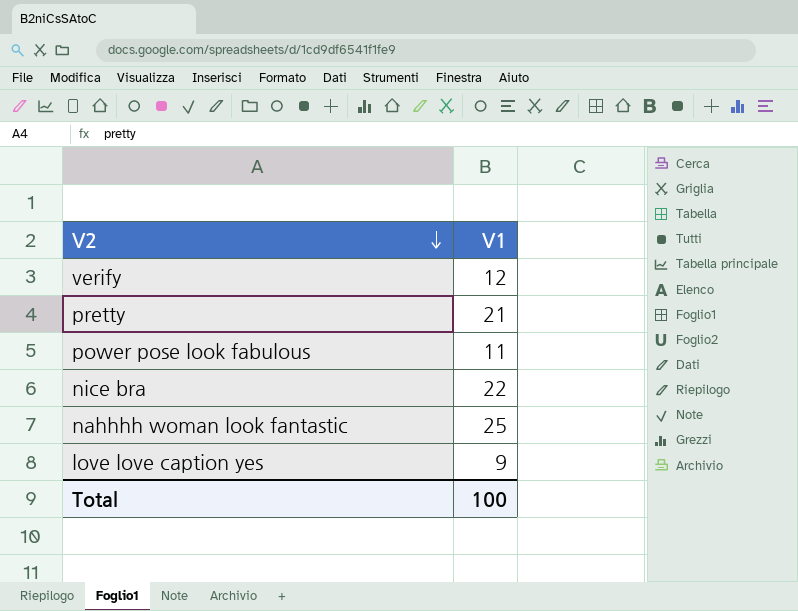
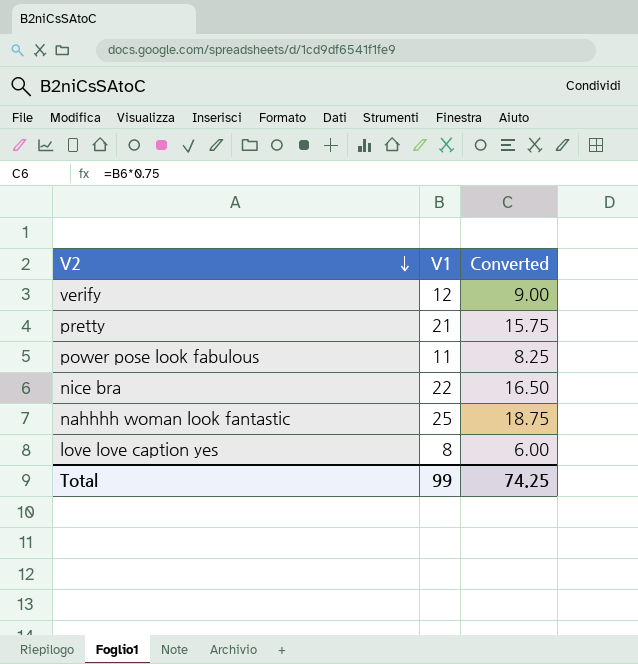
column Converted | formula: none -> [V1] * 0.75
love love caption yes | V1: 9 -> 8
Total | V1: 100 -> 99

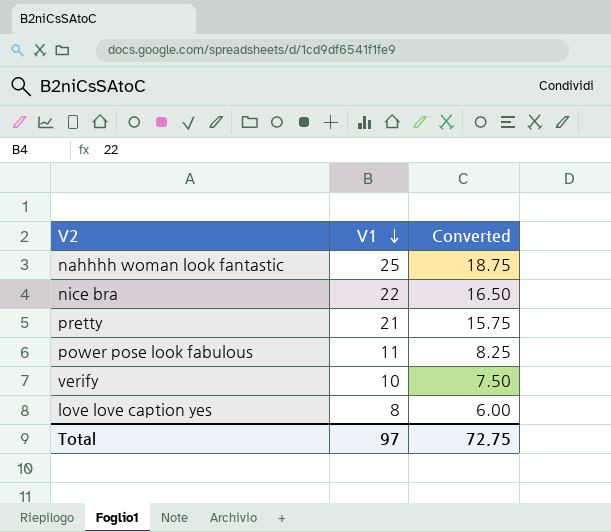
row order: V2 descending -> V1 descending
verify | V1: 12 -> 10
verify | Converted: 9.00 -> 7.50
Total | V1: 99 -> 97
Total | Converted: 74.25 -> 72.75

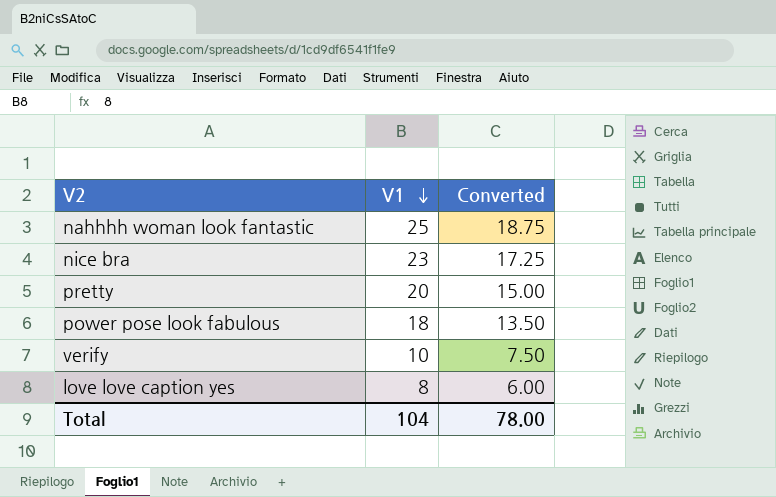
nice bra | V1: 22 -> 23
nice bra | Converted: 16.50 -> 17.25
pretty | V1: 21 -> 20
pretty | Converted: 15.75 -> 15.00
power pose look fabulous | V1: 11 -> 18
power pose look fabulous | Converted: 8.25 -> 13.50
Total | V1: 97 -> 104
Total | Converted: 72.75 -> 78.00

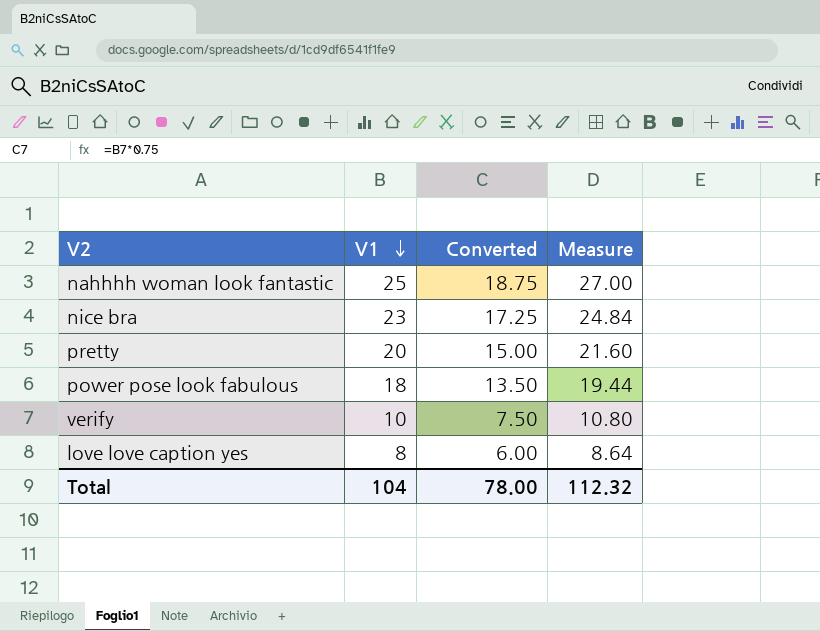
column Measure | formula: none -> [V1] * 1.08

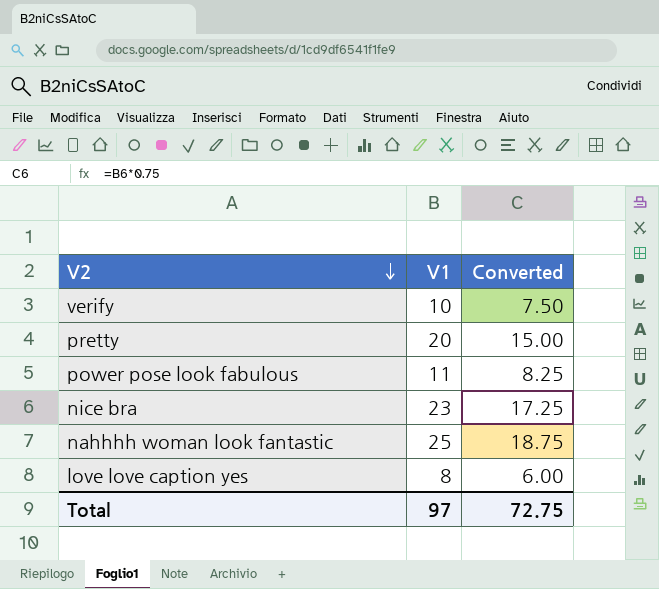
row order: V1 descending -> V2 descending
column Measure | formula: [V1] * 1.08 -> none
power pose look fabulous | V1: 18 -> 11
power pose look fabulous | Converted: 13.50 -> 8.25
Total | V1: 104 -> 97
Total | Converted: 78.00 -> 72.75

